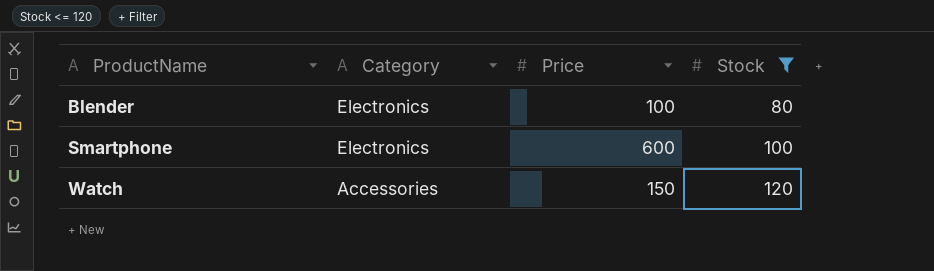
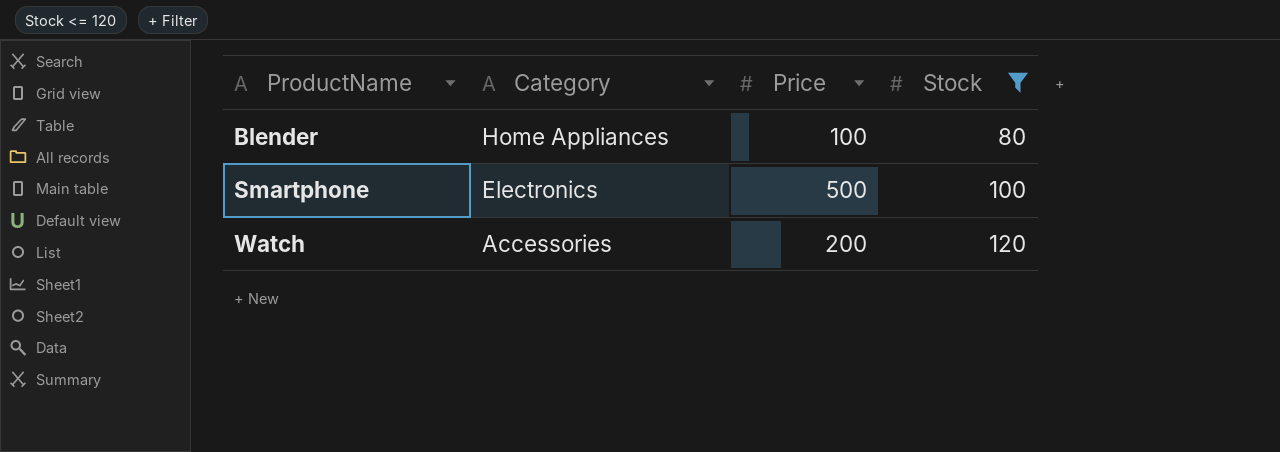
Blender | Category: Electronics -> Home Appliances
Smartphone | Price: 600 -> 500
Watch | Price: 150 -> 200

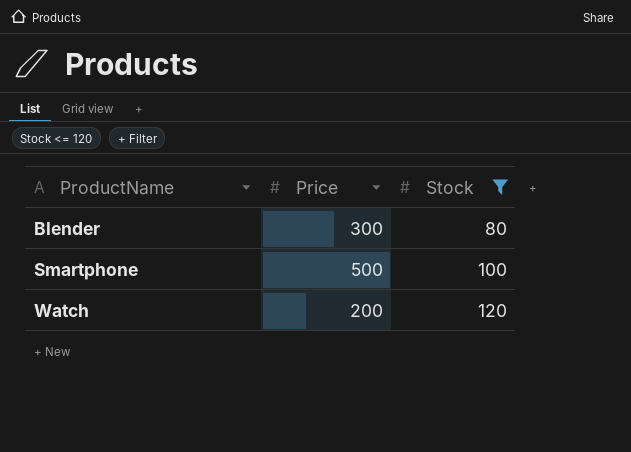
column Category | position: 2 -> none
Blender | Price: 100 -> 300

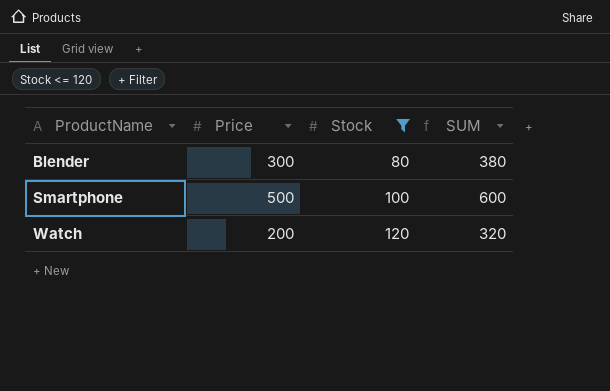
column SUM | formula: none -> [Price] + [Stock]

